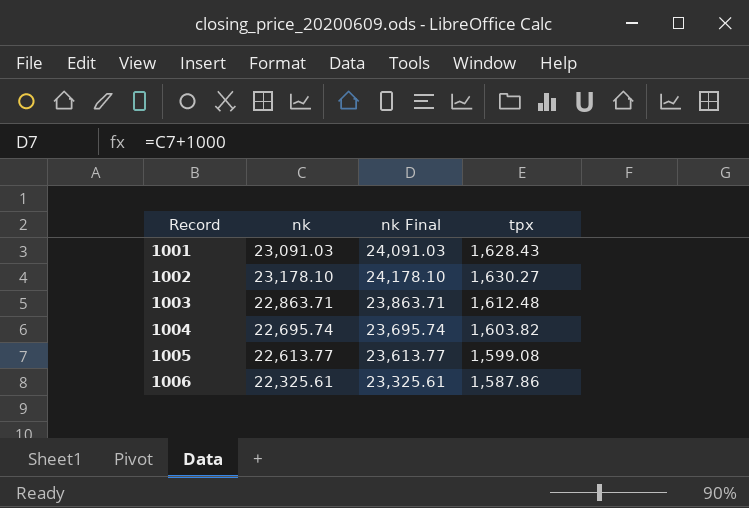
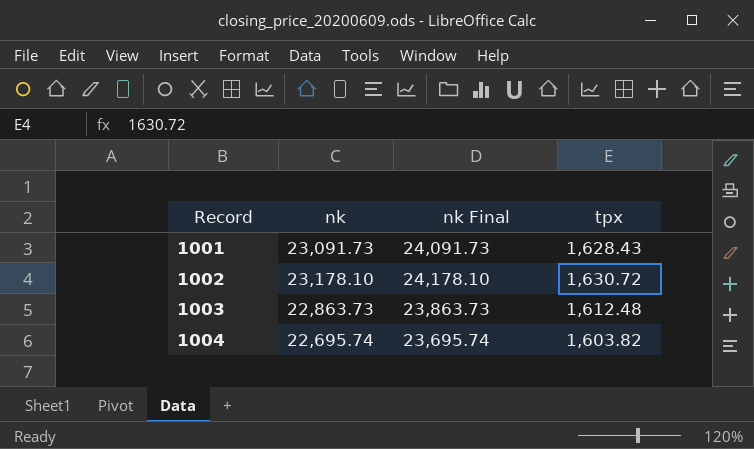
row 1005: 22,613.77 | 23,613.77 | 1,599.08 -> none
row 1006: 22,325.61 | 23,325.61 | 1,587.86 -> none
1001 | nk: 23,091.03 -> 23,091.73
1001 | nk Final: 24,091.03 -> 24,091.73
1002 | tpx: 1,630.27 -> 1,630.72
1003 | nk: 22,863.71 -> 22,863.73
1003 | nk Final: 23,863.71 -> 23,863.73

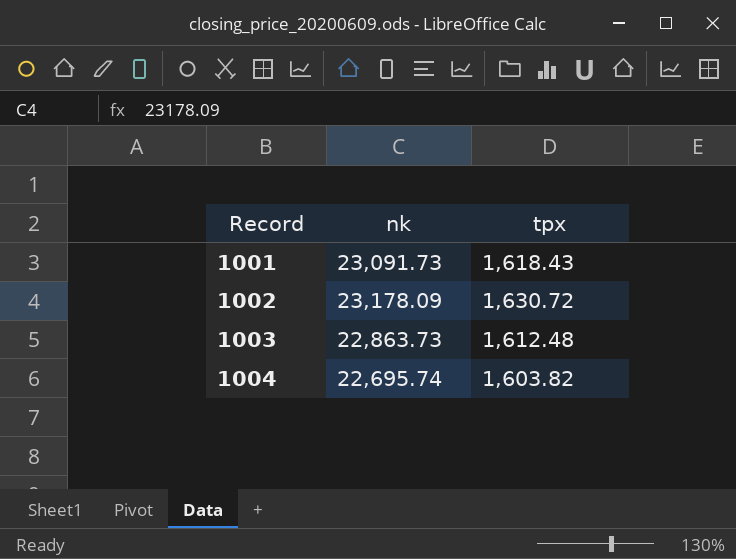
column nk Final | formula: [nk] + 1000 -> none
1001 | tpx: 1,628.43 -> 1,618.43
1002 | nk: 23,178.10 -> 23,178.09

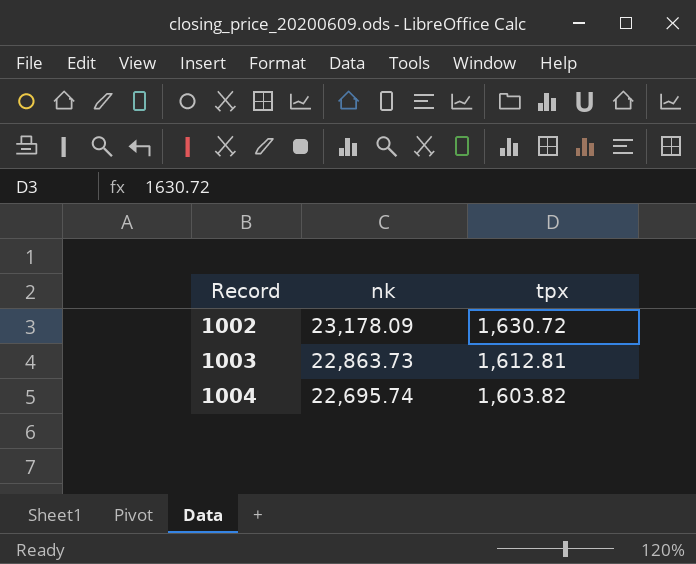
row 1001: 23,091.73 | 1,618.43 -> none
1003 | tpx: 1,612.48 -> 1,612.81

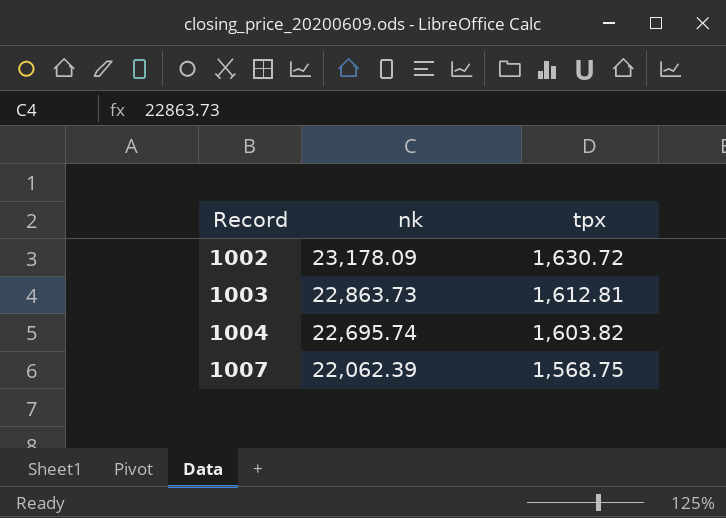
row 1007: none -> 22,062.39 | 1,568.75

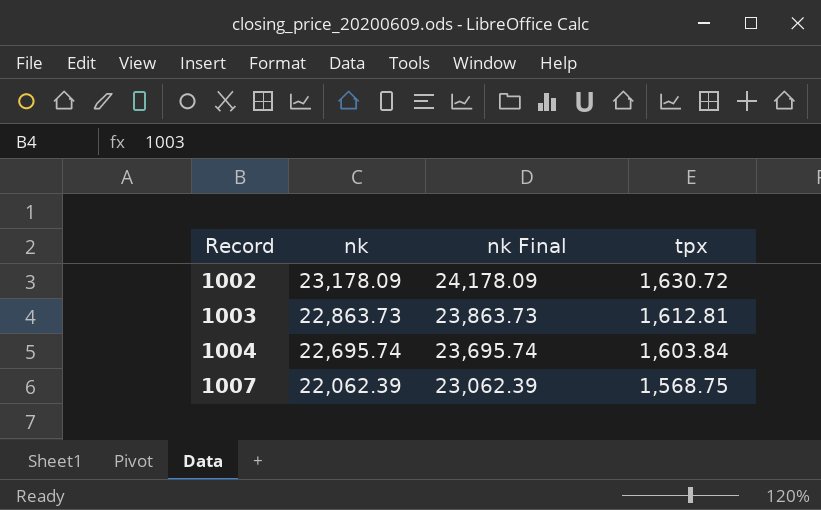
column nk Final | formula: none -> [nk] + 1000
1004 | tpx: 1,603.82 -> 1,603.84

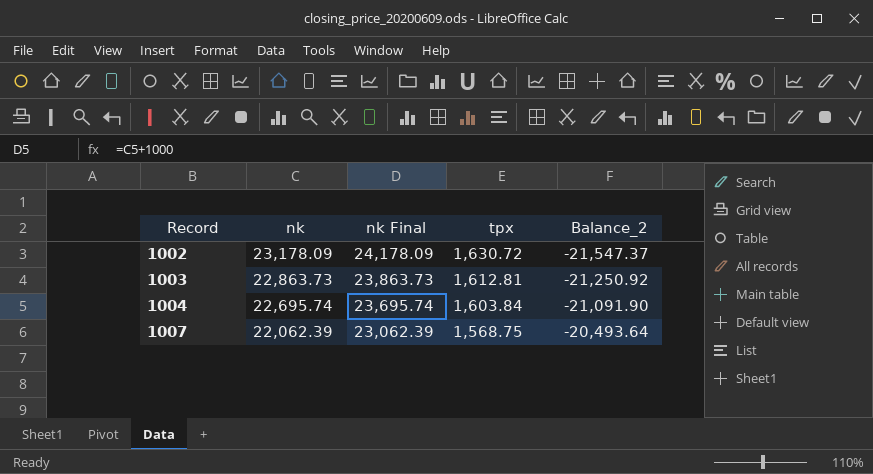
column Balance_2 | formula: none -> [tpx] - [nk]

